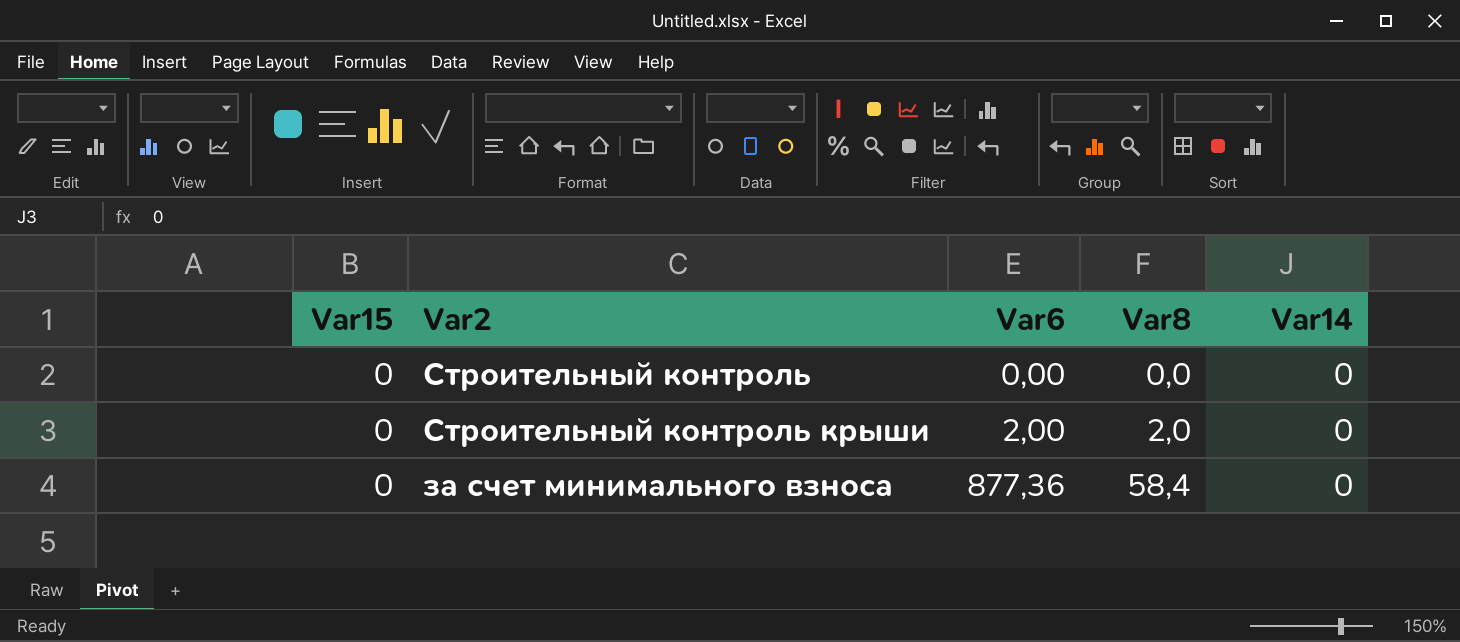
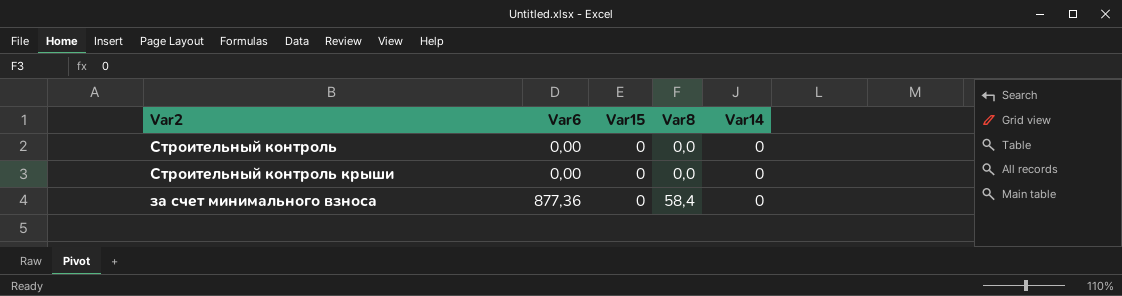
column Var15 | position: 1 -> 3
Строительный контроль крыши | Var6: 2,00 -> 0,00
Строительный контроль крыши | Var8: 2,0 -> 0,0

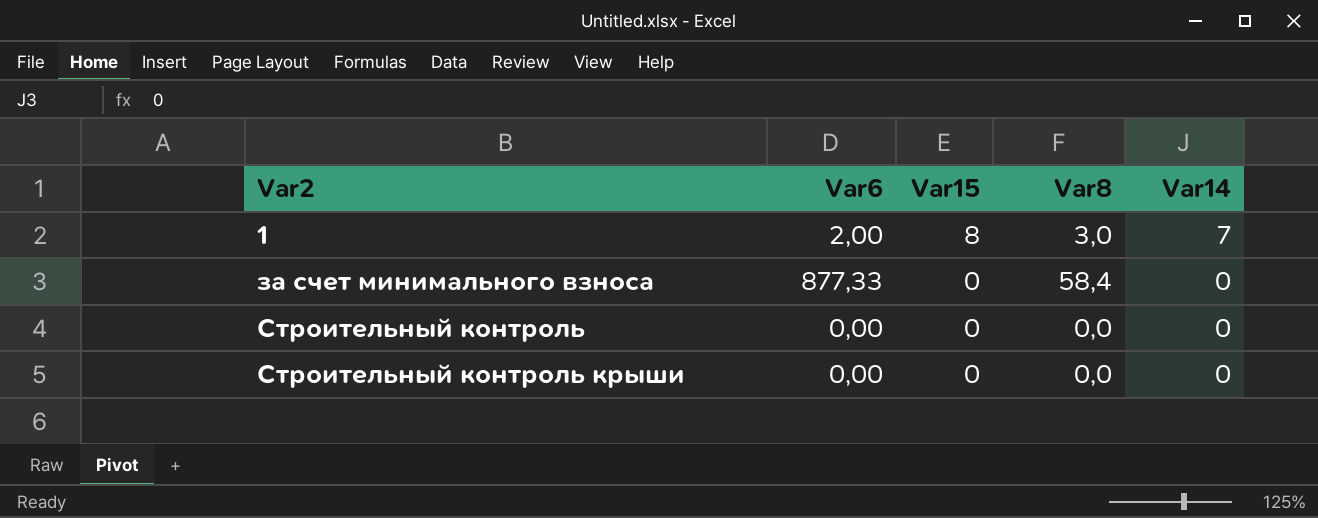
row order: Var6 ascending -> Var2 ascending
row 1: none -> 2,00 | 8 | 3,0 | 7
за счет минимального взноса | Var6: 877,36 -> 877,33

